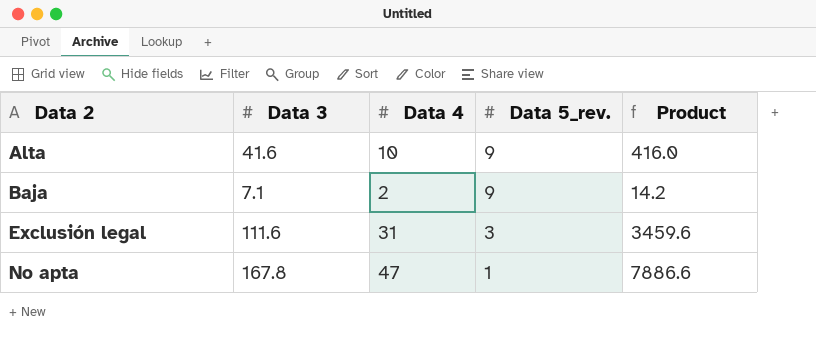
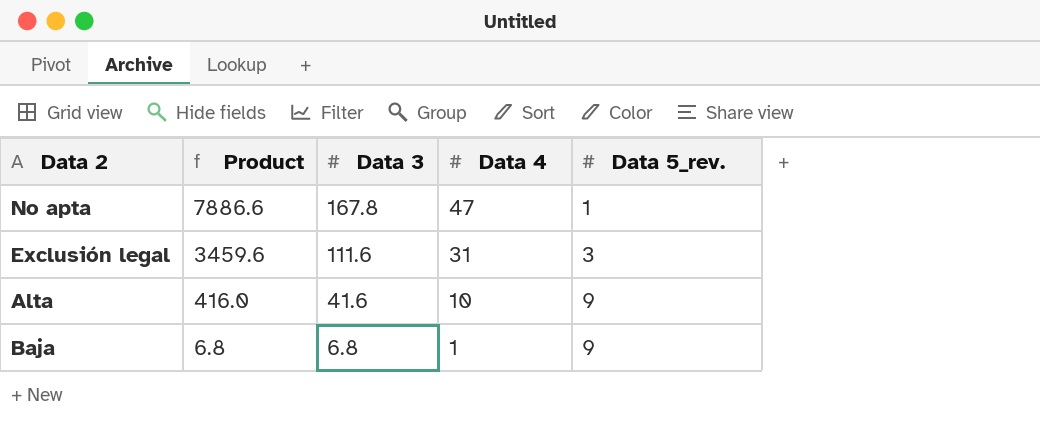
row order: Data 2 ascending -> Product descending
column Product | position: 5 -> 2
Baja | Product: 14.2 -> 6.8
Baja | Data 3: 7.1 -> 6.8
Baja | Data 4: 2 -> 1

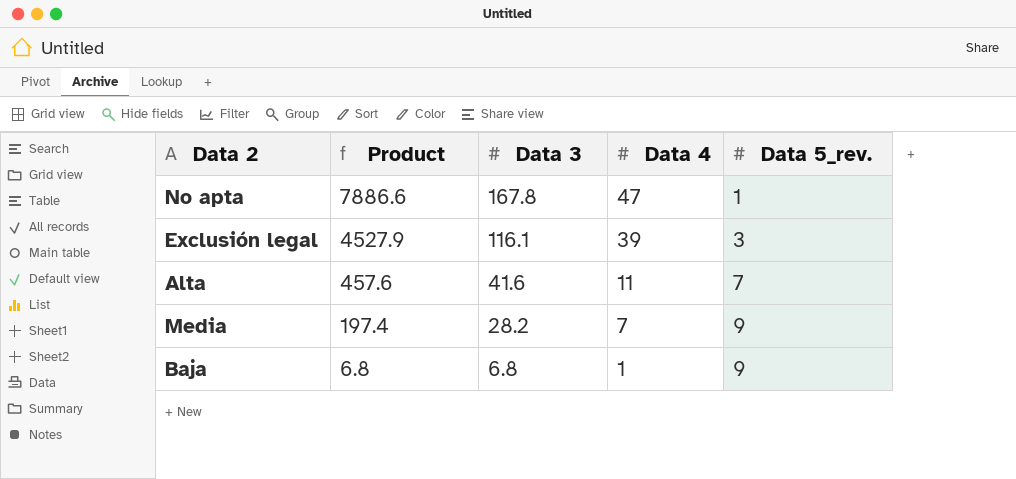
Exclusión legal | Product: 3459.6 -> 4527.9
Exclusión legal | Data 3: 111.6 -> 116.1
Exclusión legal | Data 4: 31 -> 39
Alta | Product: 416.0 -> 457.6
Alta | Data 4: 10 -> 11
Alta | Data 5_rev.: 9 -> 7
row Media: none -> 197.4 | 28.2 | 7 | 9

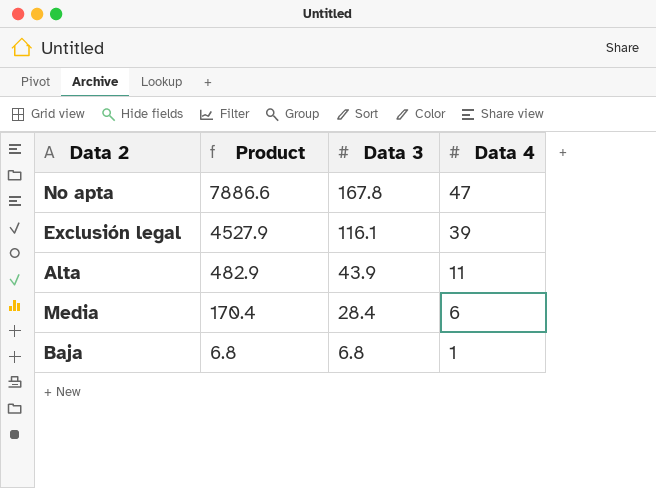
column Data 5_rev. | position: 5 -> none
Alta | Product: 457.6 -> 482.9
Alta | Data 3: 41.6 -> 43.9
Media | Product: 197.4 -> 170.4
Media | Data 3: 28.2 -> 28.4
Media | Data 4: 7 -> 6

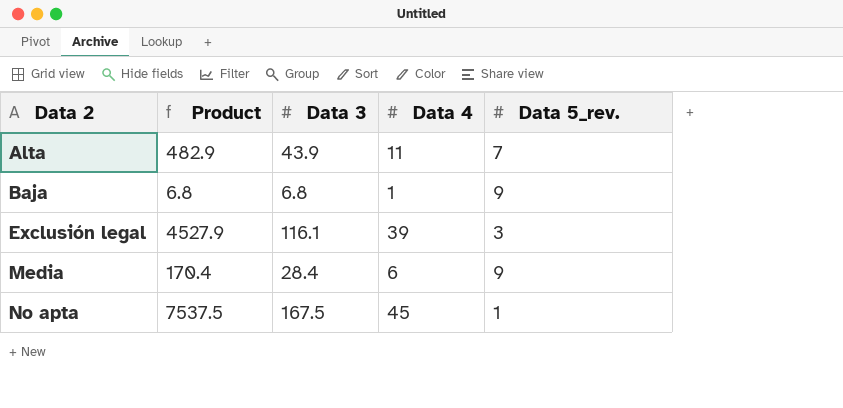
row order: Product descending -> Data 2 ascending
column Data 5_rev. | position: none -> 5
No apta | Product: 7886.6 -> 7537.5
No apta | Data 3: 167.8 -> 167.5
No apta | Data 4: 47 -> 45

